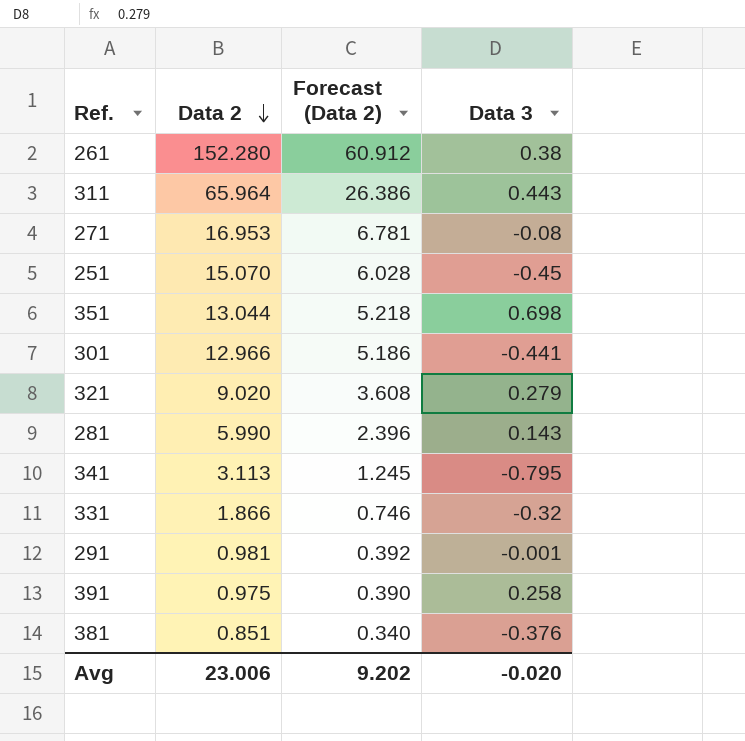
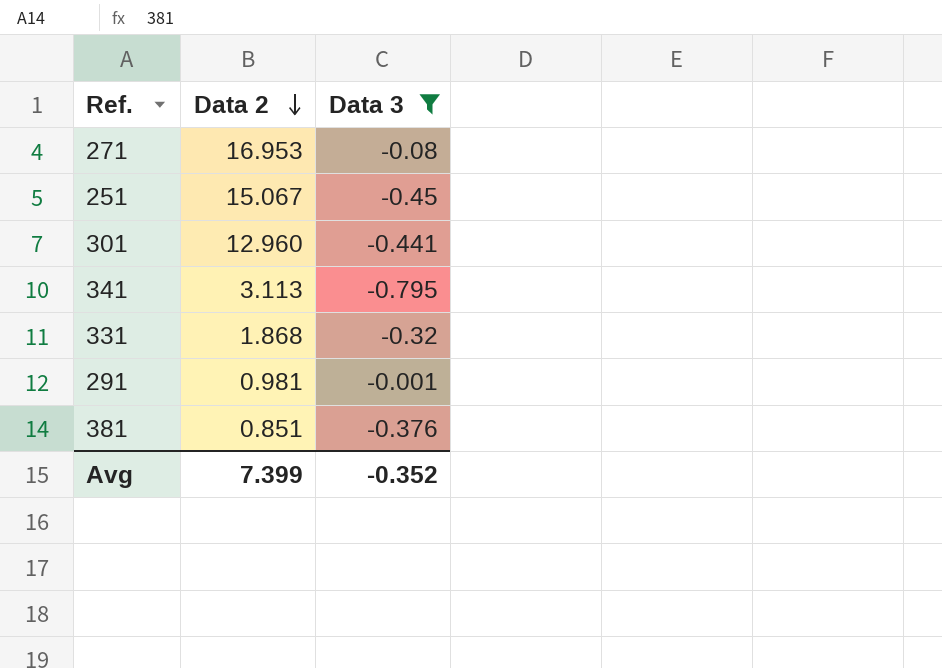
filter: none -> Data 3 <= -0.001
column Forecast (Data 2) | formula: [Data 2] * 0.4 -> none
251 | Data 2: 15.070 -> 15.067
301 | Data 2: 12.966 -> 12.960
331 | Data 2: 1.866 -> 1.868
Avg | Data 2: 23.006 -> 7.399
Avg | Data 3: -0.020 -> -0.352

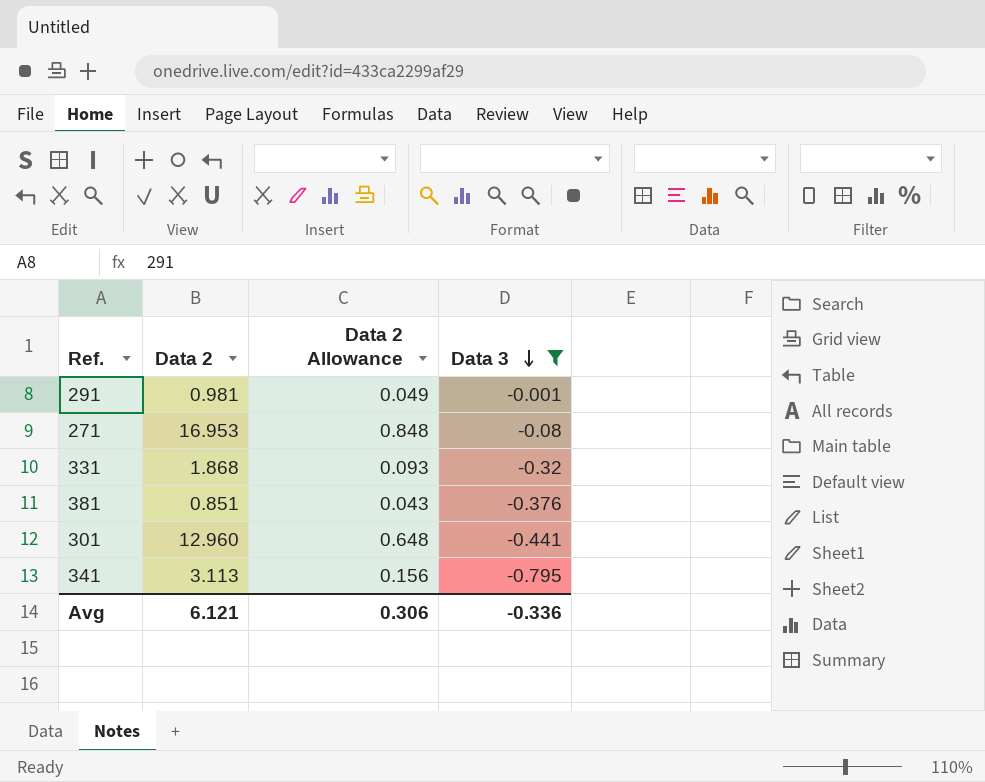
row order: Data 2 descending -> Data 3 descending
column Data 2 Allowance | formula: none -> [Data 2] * 0.05
row 251: 15.067 | -0.45 -> none
Avg | Data 2: 7.399 -> 6.121
Avg | Data 3: -0.352 -> -0.336

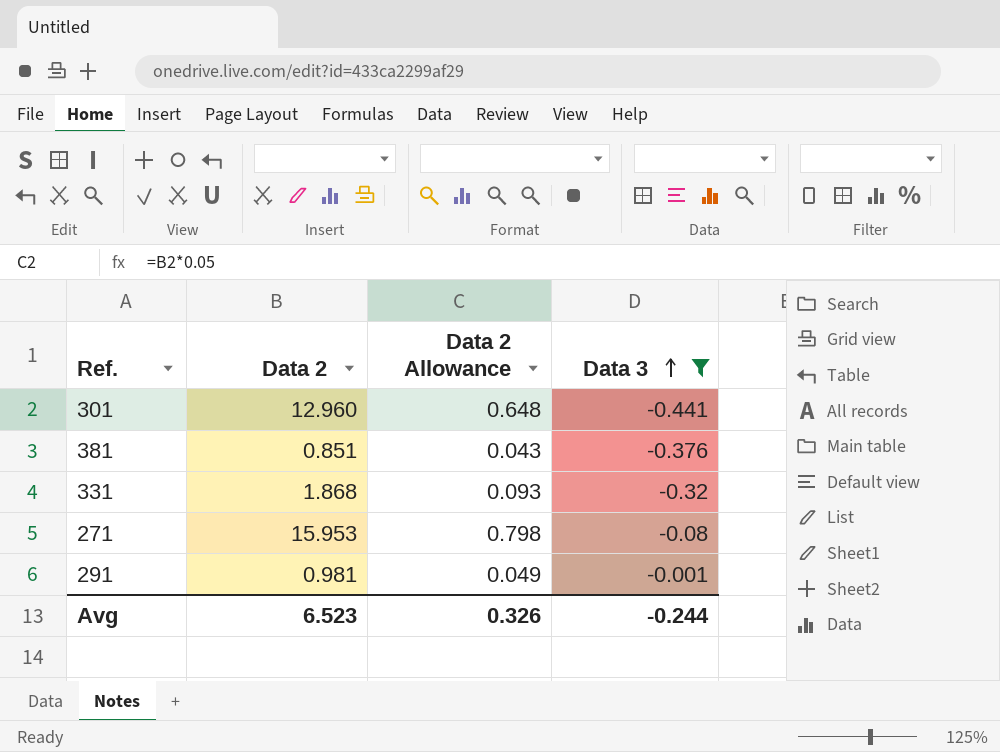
row order: Data 3 descending -> Data 3 ascending
row 341: 3.113 | 0.156 | -0.795 -> none
271 | Data 2: 16.953 -> 15.953
271 | Data 2 Allowance: 0.848 -> 0.798
Avg | Data 2: 6.121 -> 6.523
Avg | Data 2 Allowance: 0.306 -> 0.326
Avg | Data 3: -0.336 -> -0.244

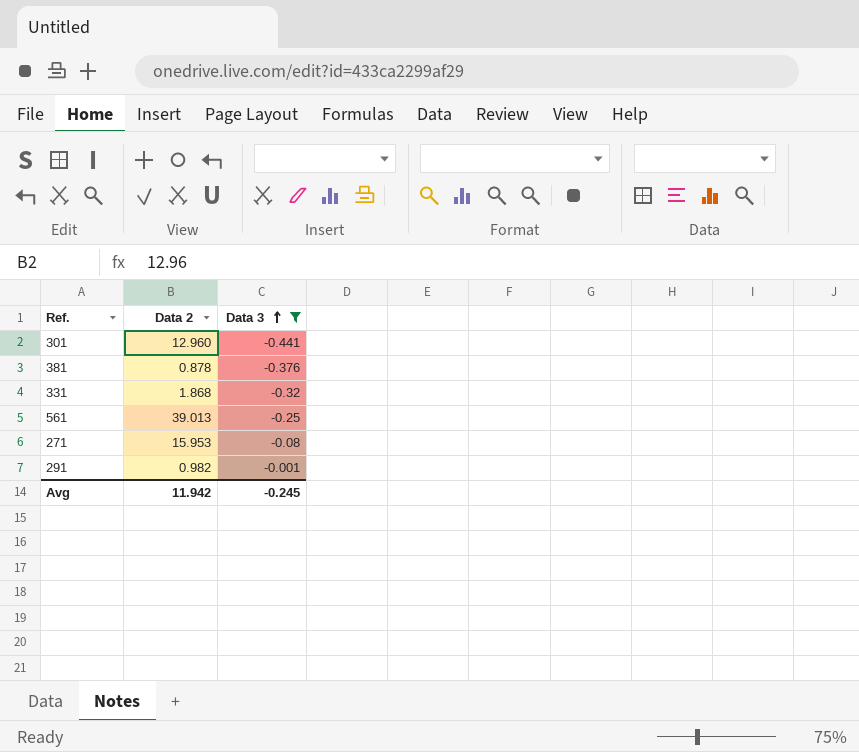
column Data 2 Allowance | formula: [Data 2] * 0.05 -> none
381 | Data 2: 0.851 -> 0.878
row 561: none -> 39.013 | -0.25
291 | Data 2: 0.981 -> 0.982
Avg | Data 2: 6.523 -> 11.942
Avg | Data 3: -0.244 -> -0.245

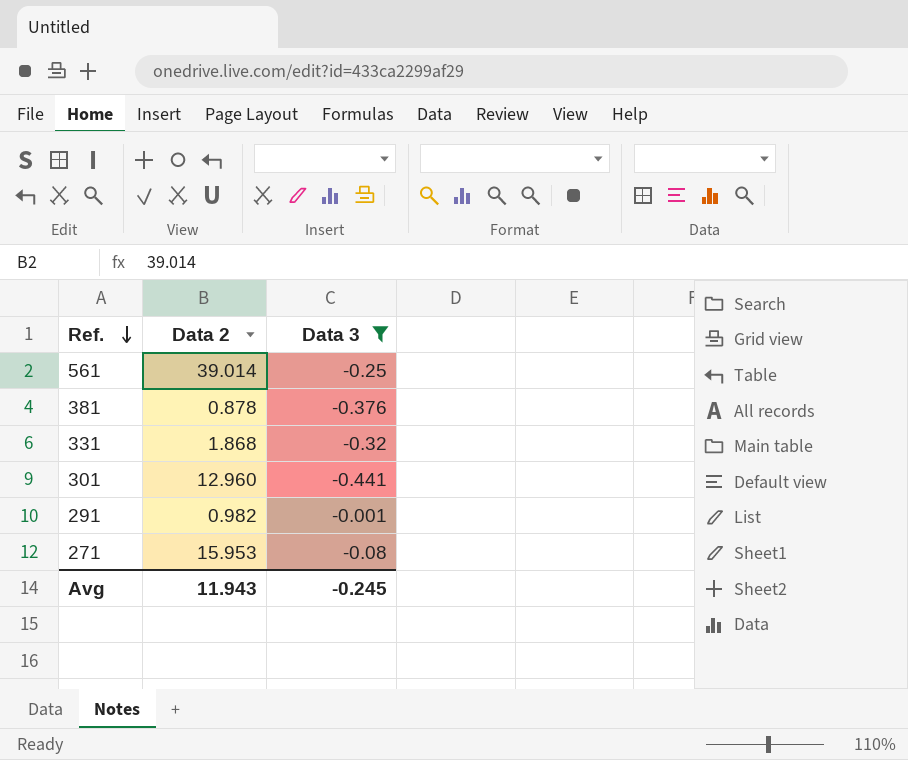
row order: Data 3 ascending -> Ref. descending
561 | Data 2: 39.013 -> 39.014
Avg | Data 2: 11.942 -> 11.943

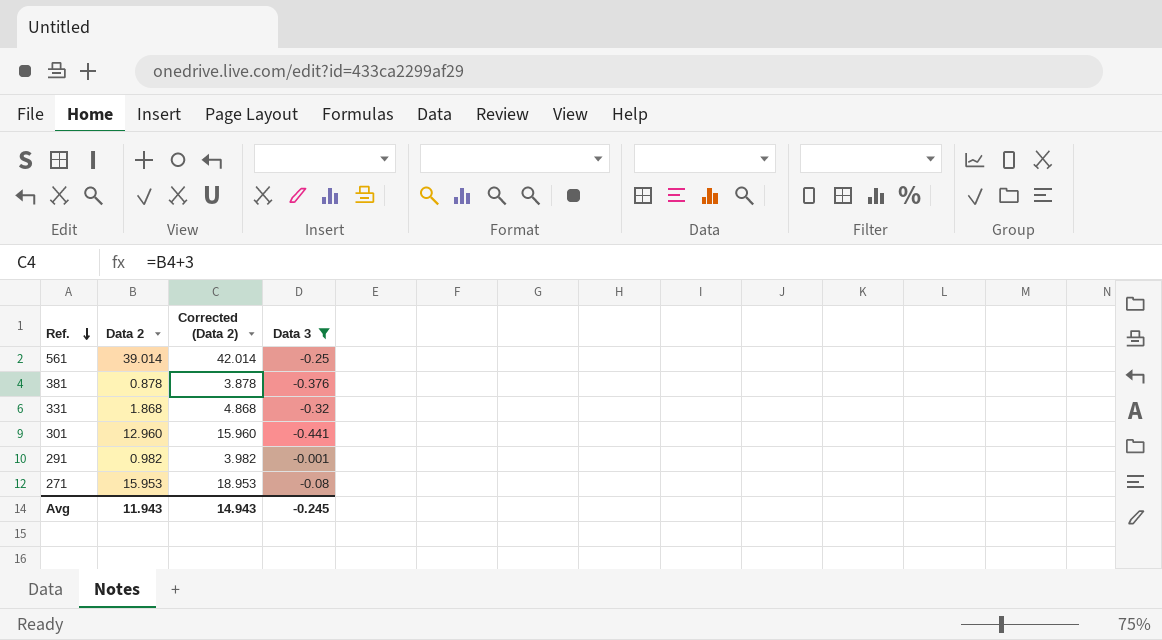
column Corrected (Data 2) | formula: none -> [Data 2] + 3

